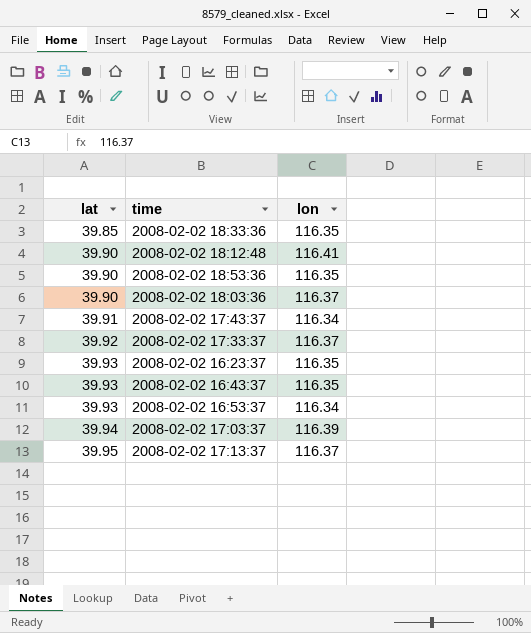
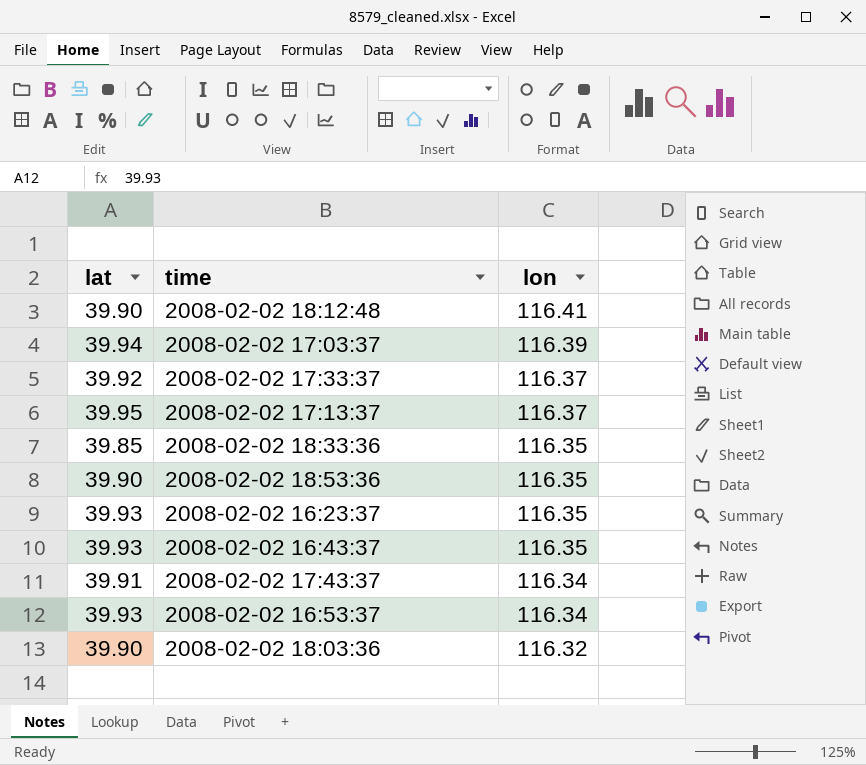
row order: lat ascending -> lon descending
2008-02-02 18:03:36 | lon: 116.37 -> 116.32

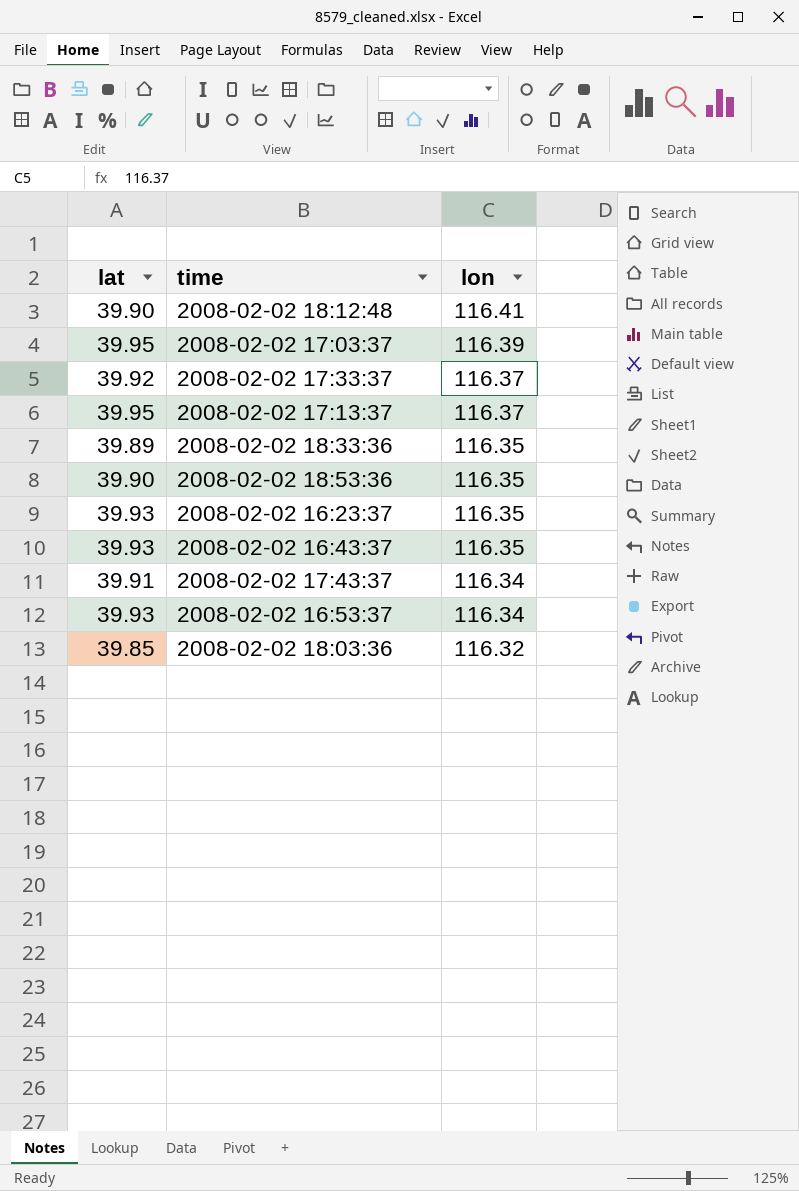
2008-02-02 17:03:37 | lat: 39.94 -> 39.95
2008-02-02 18:33:36 | lat: 39.85 -> 39.89
2008-02-02 18:03:36 | lat: 39.90 -> 39.85

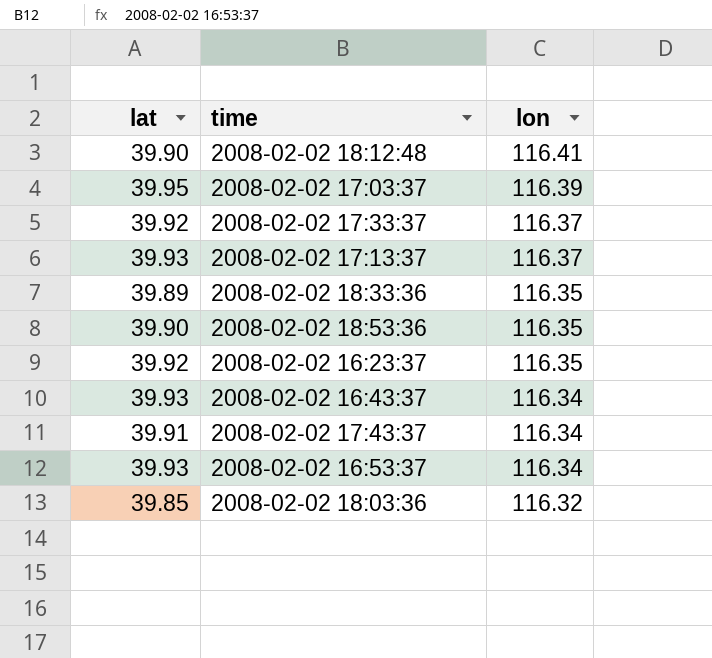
2008-02-02 17:13:37 | lat: 39.95 -> 39.93
2008-02-02 16:23:37 | lat: 39.93 -> 39.92
2008-02-02 16:43:37 | lon: 116.35 -> 116.34

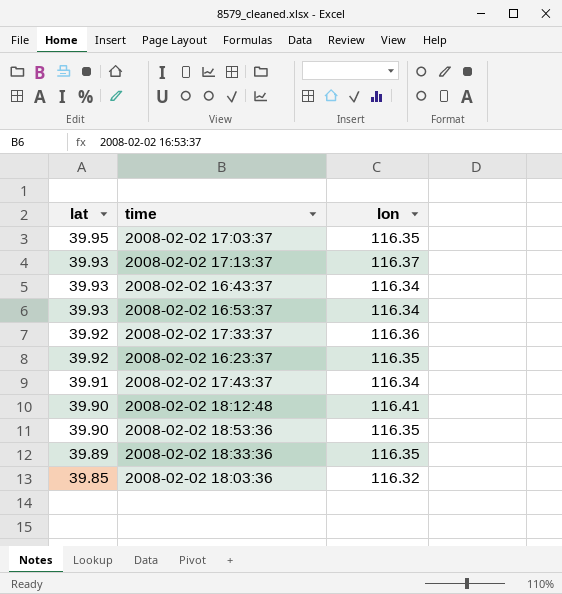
row order: lon descending -> lat descending
2008-02-02 17:03:37 | lon: 116.39 -> 116.35
2008-02-02 17:33:37 | lon: 116.37 -> 116.36

